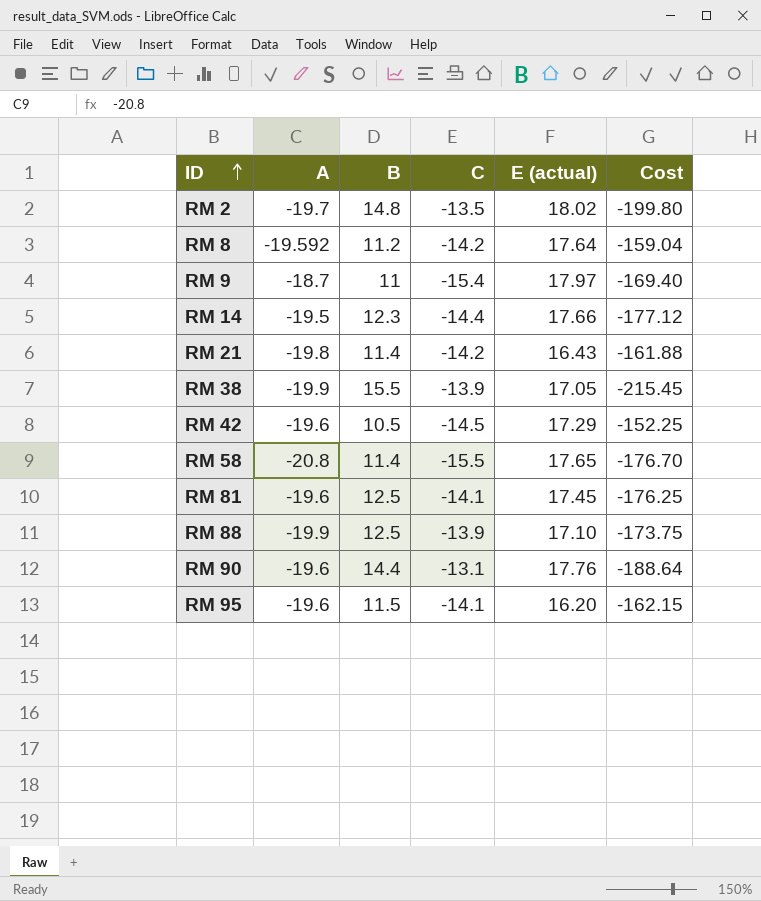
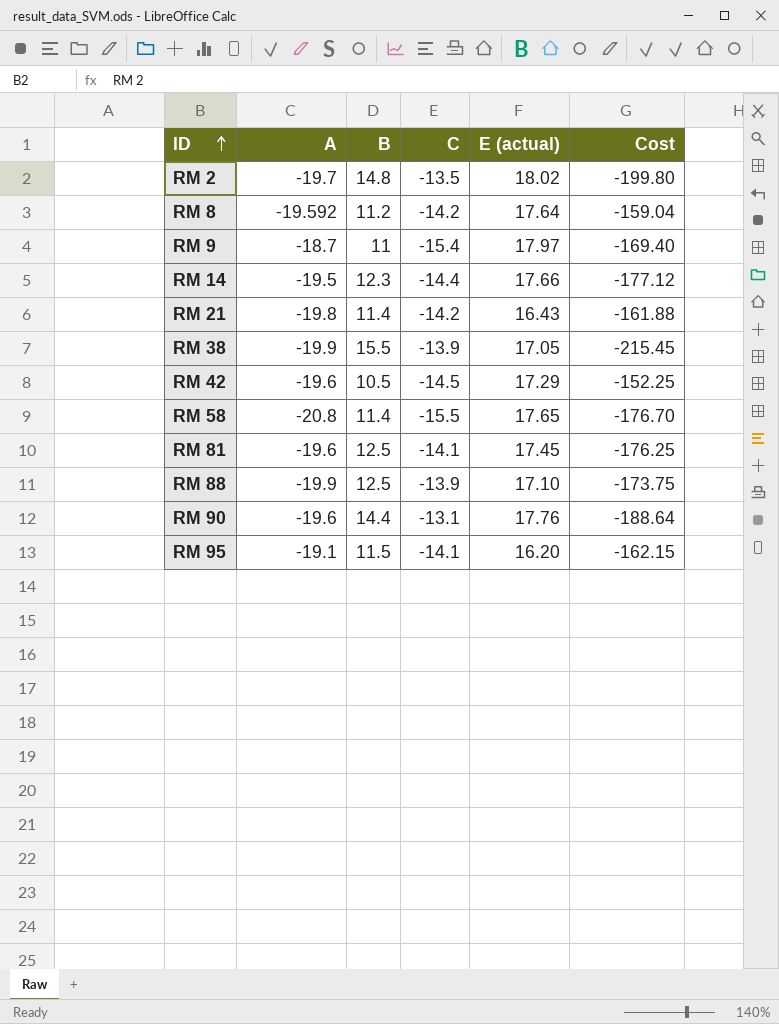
RM 95 | A: -19.6 -> -19.1

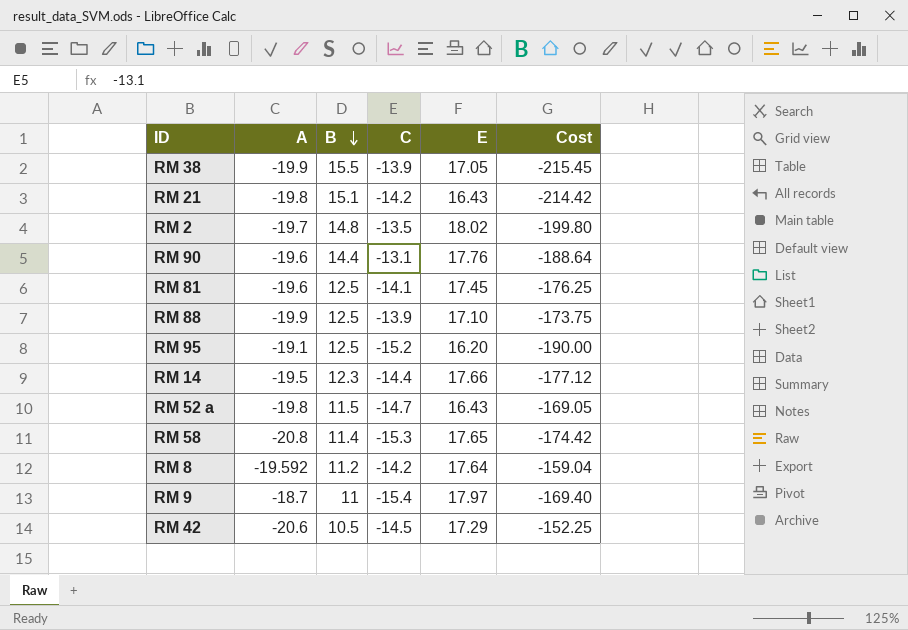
row order: ID ascending -> B descending
column name: E (actual) -> E
RM 21 | B: 11.4 -> 15.1
RM 21 | Cost: -161.88 -> -214.42
RM 95 | B: 11.5 -> 12.5
RM 95 | C: -14.1 -> -15.2
RM 95 | Cost: -162.15 -> -190.00
row RM 52 a: none -> -19.8 | 11.5 | -14.7 | 16.43 | -169.05
RM 58 | C: -15.5 -> -15.3
RM 58 | Cost: -176.70 -> -174.42
RM 42 | A: -19.6 -> -20.6

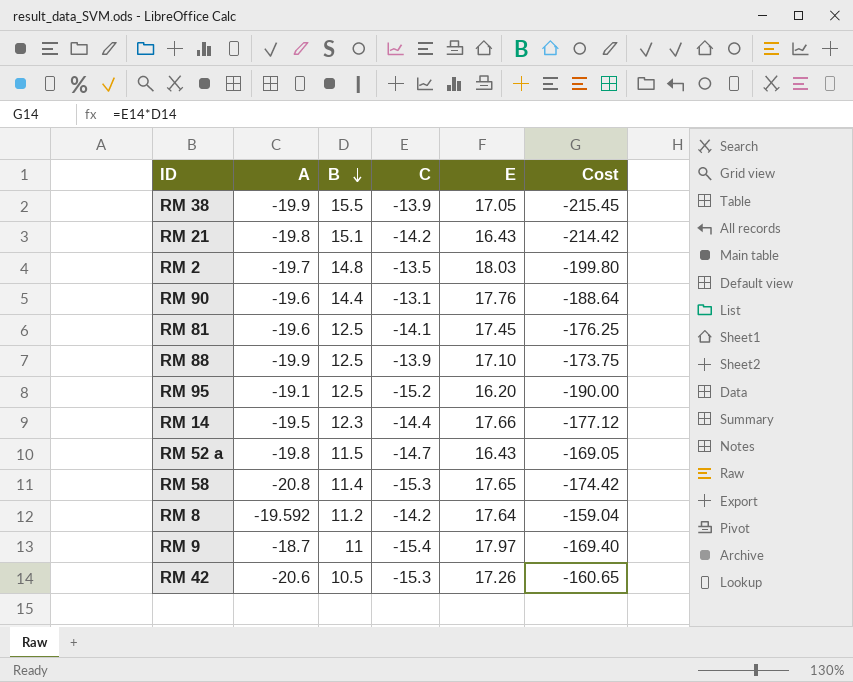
RM 2 | E: 18.02 -> 18.03
RM 42 | C: -14.5 -> -15.3
RM 42 | E: 17.29 -> 17.26
RM 42 | Cost: -152.25 -> -160.65

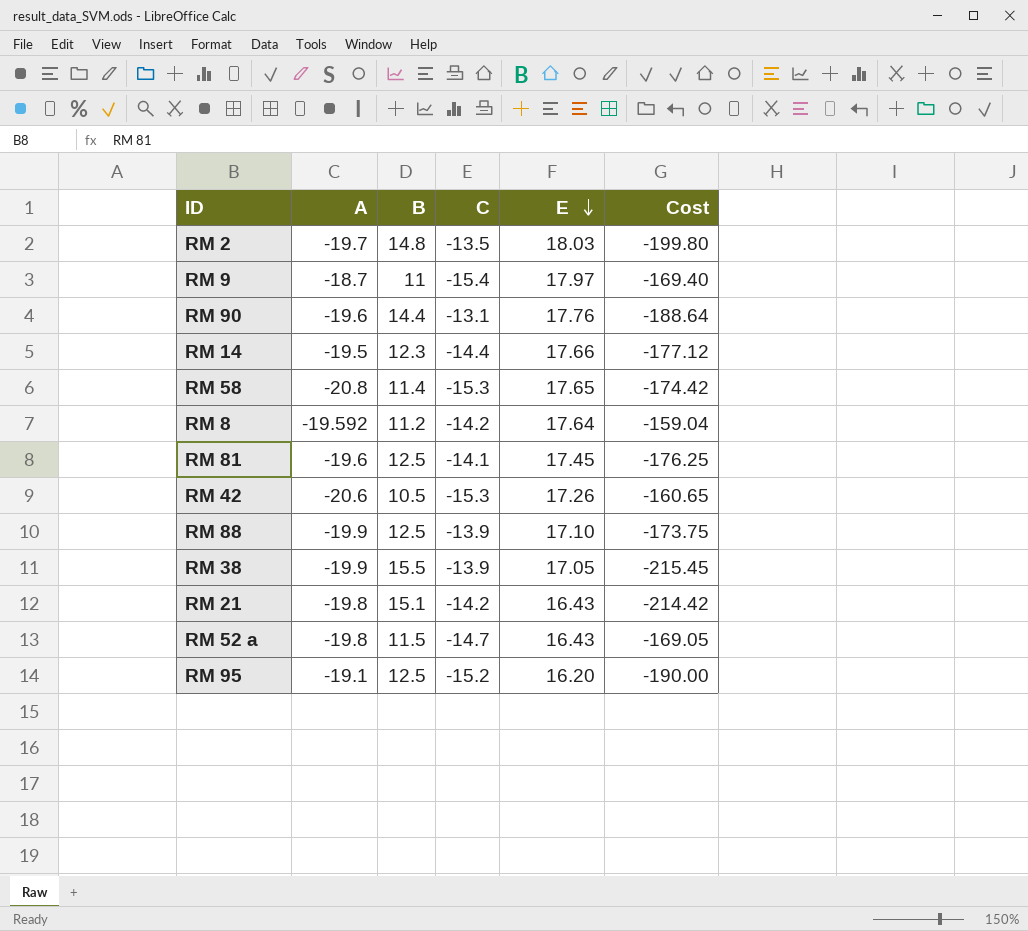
row order: B descending -> E descending

